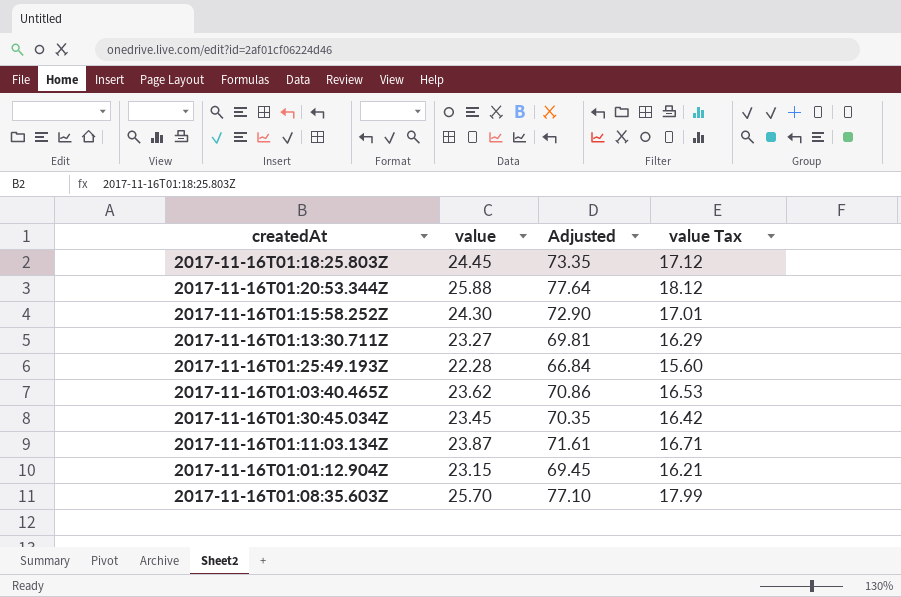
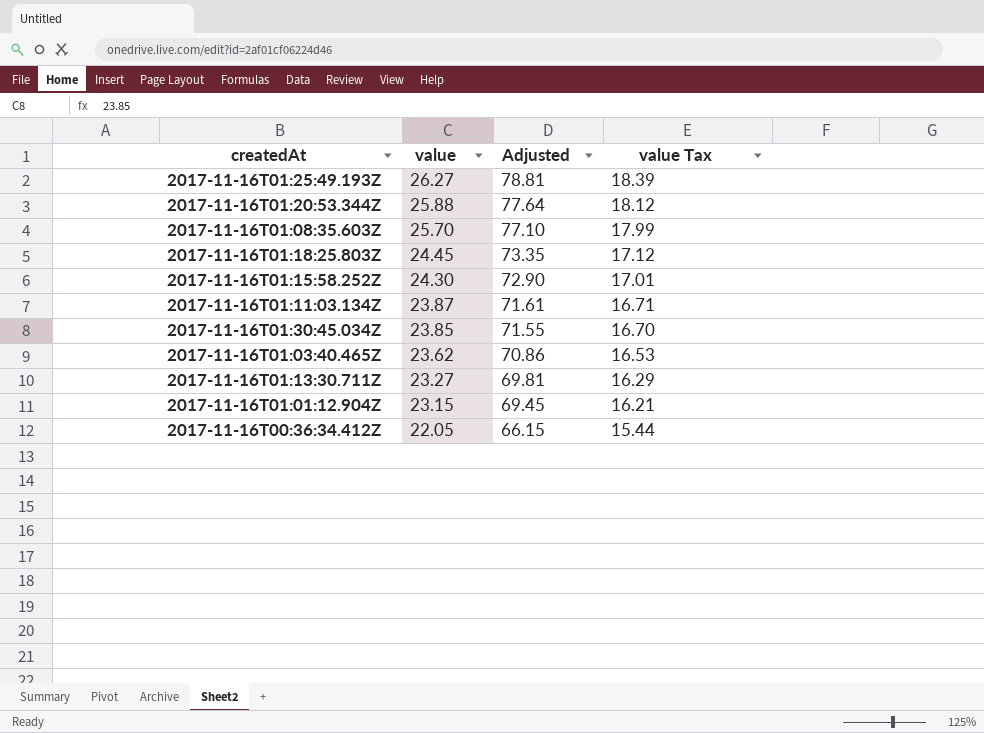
row order: none -> value descending
2017-11-16T01:25:49.193Z | value: 22.28 -> 26.27
2017-11-16T01:25:49.193Z | Adjusted: 66.84 -> 78.81
2017-11-16T01:25:49.193Z | value Tax: 15.60 -> 18.39
2017-11-16T01:30:45.034Z | value: 23.45 -> 23.85
2017-11-16T01:30:45.034Z | Adjusted: 70.35 -> 71.55
2017-11-16T01:30:45.034Z | value Tax: 16.42 -> 16.70
row 2017-11-16T00:36:34.412Z: none -> 22.05 | 66.15 | 15.44

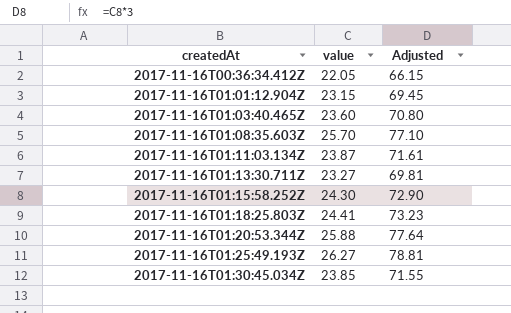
row order: value descending -> createdAt ascending
column value Tax | formula: [value] * 0.7 -> none
2017-11-16T01:03:40.465Z | value: 23.62 -> 23.60
2017-11-16T01:03:40.465Z | Adjusted: 70.86 -> 70.80
2017-11-16T01:18:25.803Z | value: 24.45 -> 24.41
2017-11-16T01:18:25.803Z | Adjusted: 73.35 -> 73.23

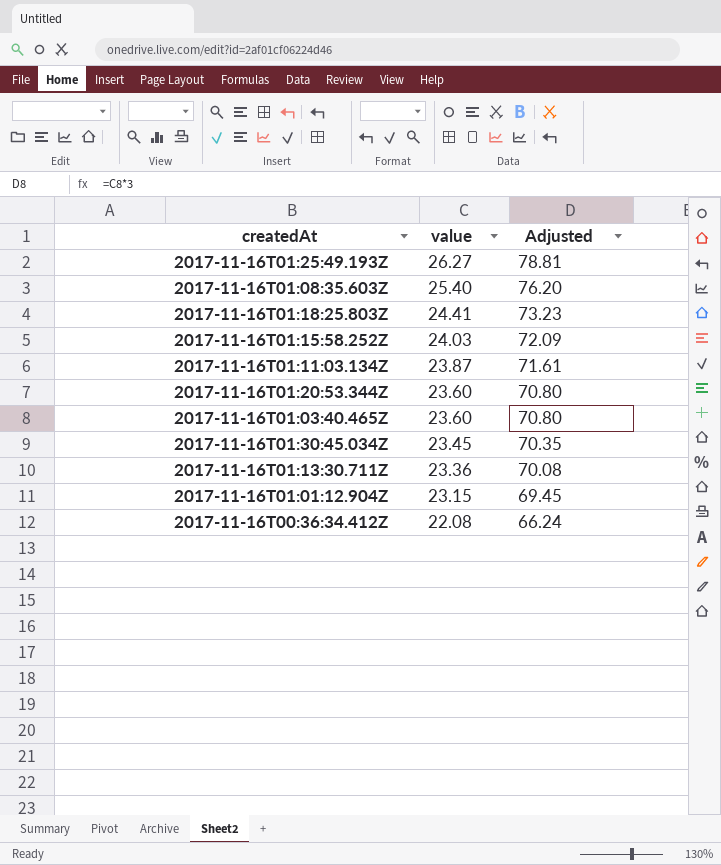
row order: createdAt ascending -> value descending
2017-11-16T01:08:35.603Z | value: 25.70 -> 25.40
2017-11-16T01:08:35.603Z | Adjusted: 77.10 -> 76.20
2017-11-16T01:15:58.252Z | value: 24.30 -> 24.03
2017-11-16T01:15:58.252Z | Adjusted: 72.90 -> 72.09
2017-11-16T01:20:53.344Z | value: 25.88 -> 23.60
2017-11-16T01:20:53.344Z | Adjusted: 77.64 -> 70.80
2017-11-16T01:30:45.034Z | value: 23.85 -> 23.45
2017-11-16T01:30:45.034Z | Adjusted: 71.55 -> 70.35
2017-11-16T01:13:30.711Z | value: 23.27 -> 23.36
2017-11-16T01:13:30.711Z | Adjusted: 69.81 -> 70.08
2017-11-16T00:36:34.412Z | value: 22.05 -> 22.08
2017-11-16T00:36:34.412Z | Adjusted: 66.15 -> 66.24

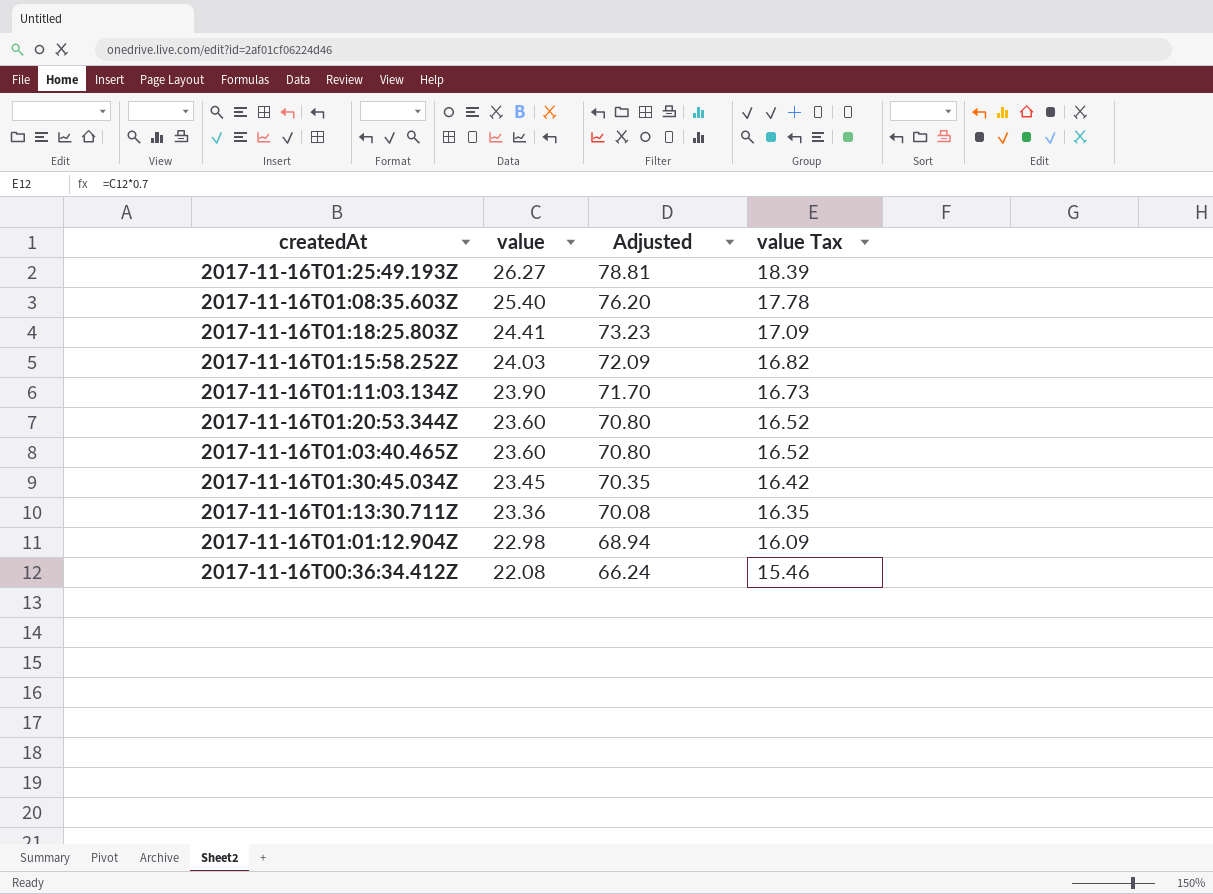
column value Tax | formula: none -> [value] * 0.7
2017-11-16T01:11:03.134Z | value: 23.87 -> 23.90
2017-11-16T01:11:03.134Z | Adjusted: 71.61 -> 71.70
2017-11-16T01:01:12.904Z | value: 23.15 -> 22.98
2017-11-16T01:01:12.904Z | Adjusted: 69.45 -> 68.94

